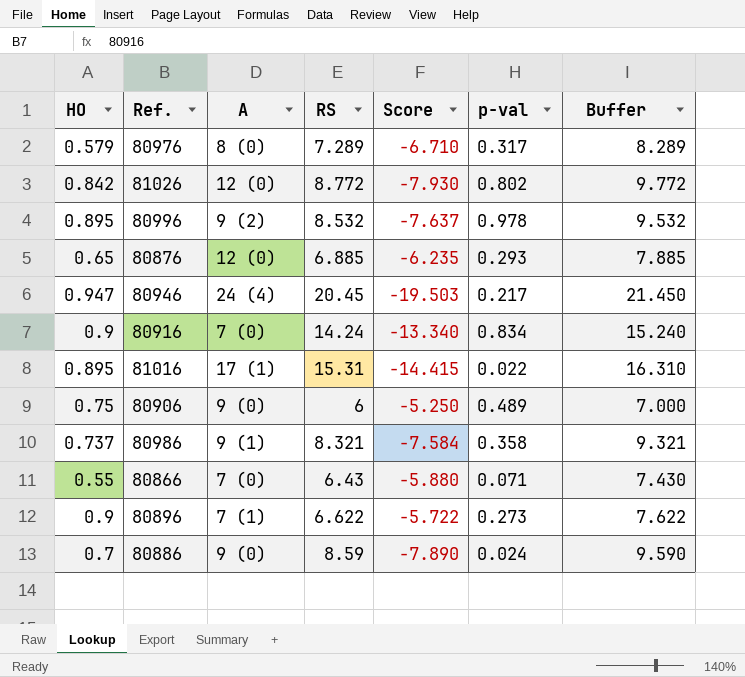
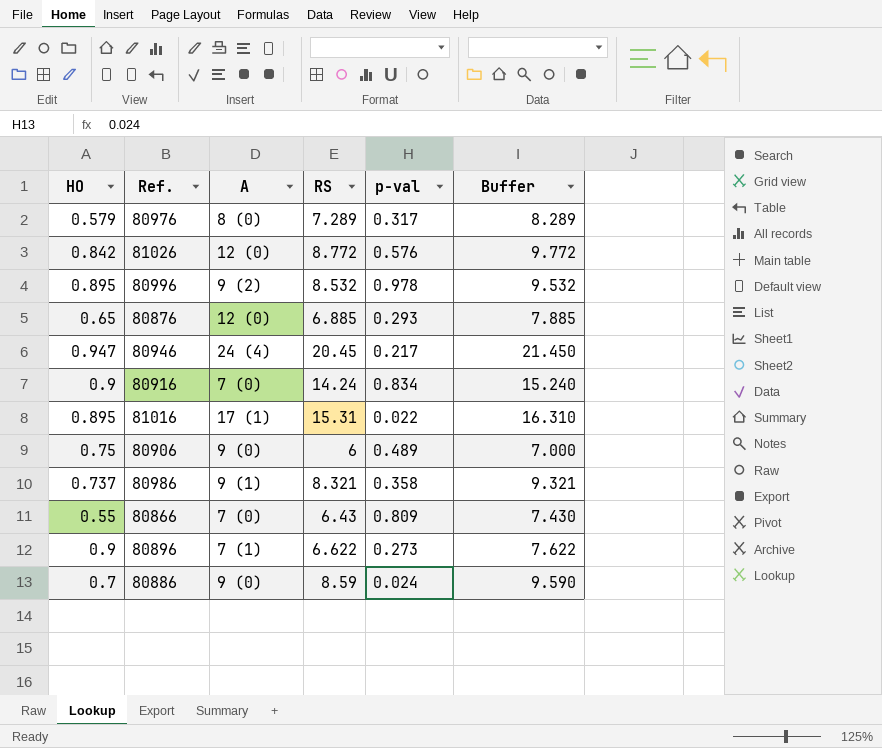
column Score | formula: [HO] - [RS] -> none
81026 | p-val: 0.802 -> 0.576
80866 | p-val: 0.071 -> 0.809

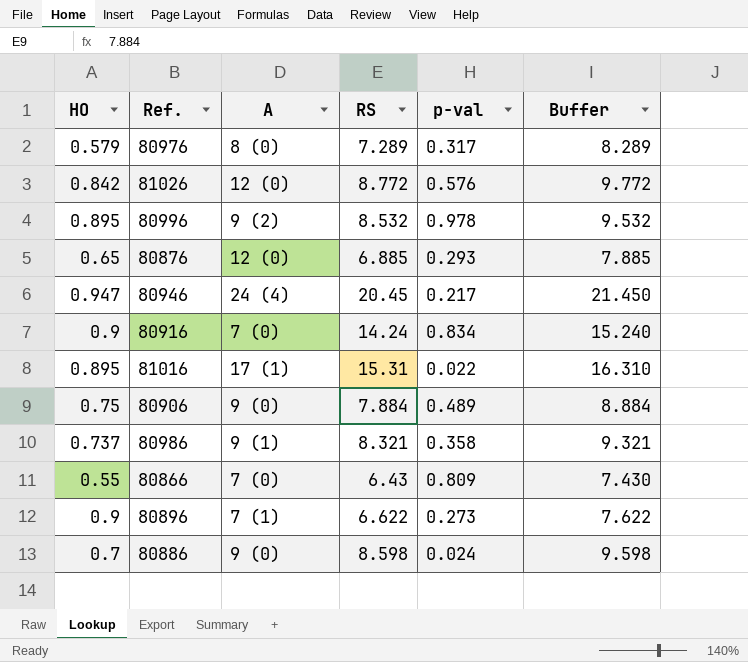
80906 | RS: 6 -> 7.884
80906 | Buffer: 7.000 -> 8.884
80886 | RS: 8.59 -> 8.598
80886 | Buffer: 9.590 -> 9.598

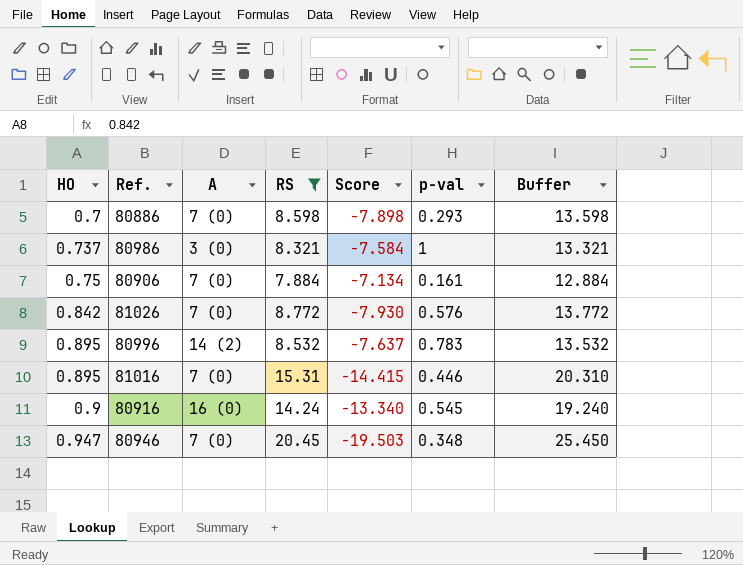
filter: none -> RS >= 7.884
row order: none -> HO ascending
column Score | formula: none -> [HO] - [RS]
column Buffer | formula: [RS] + 1 -> [RS] + 5
80886 | A: 9 (0) -> 7 (0)
80886 | p-val: 0.024 -> 0.293
80986 | A: 9 (1) -> 3 (0)
80986 | p-val: 0.358 -> 1
80906 | A: 9 (0) -> 7 (0)
80906 | p-val: 0.489 -> 0.161
81026 | A: 12 (0) -> 7 (0)
80996 | A: 9 (2) -> 14 (2)
80996 | p-val: 0.978 -> 0.783
81016 | A: 17 (1) -> 7 (0)
81016 | p-val: 0.022 -> 0.446
80916 | A: 7 (0) -> 16 (0)
80916 | p-val: 0.834 -> 0.545
80946 | A: 24 (4) -> 7 (0)
80946 | p-val: 0.217 -> 0.348

